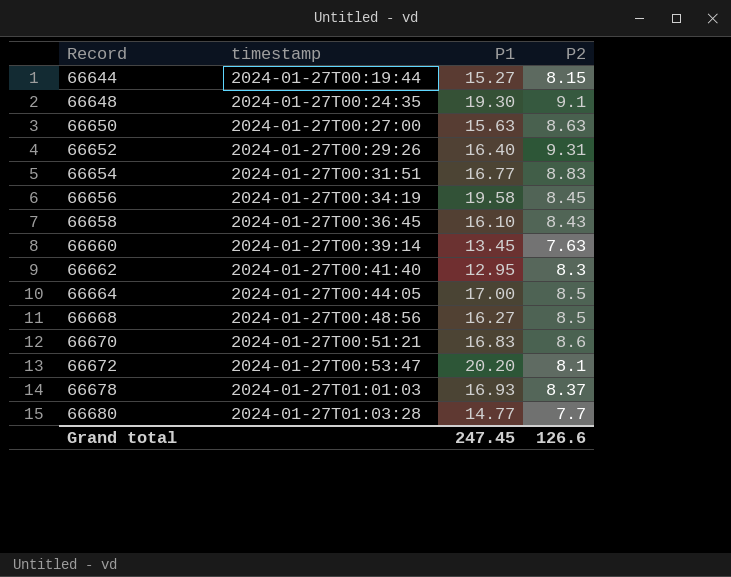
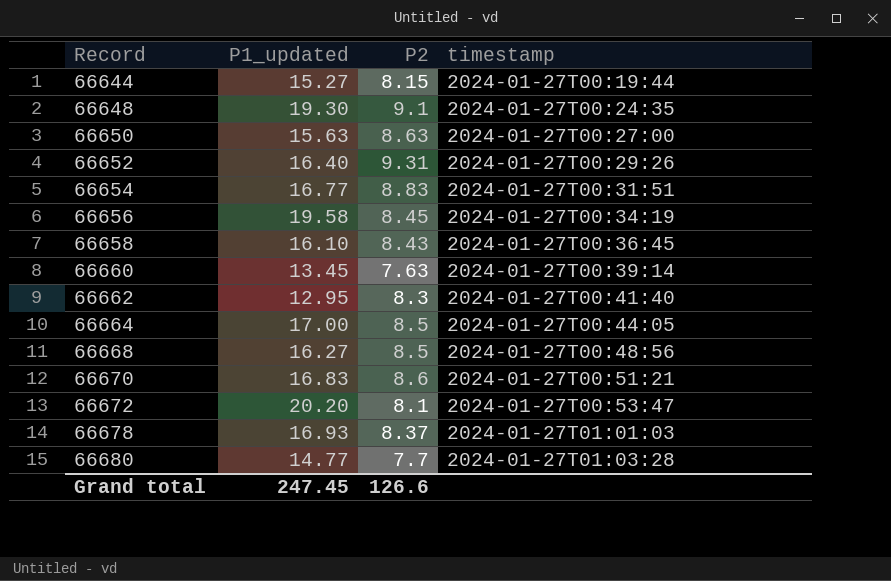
column name: P1 -> P1_updated
column timestamp | position: 2 -> 4

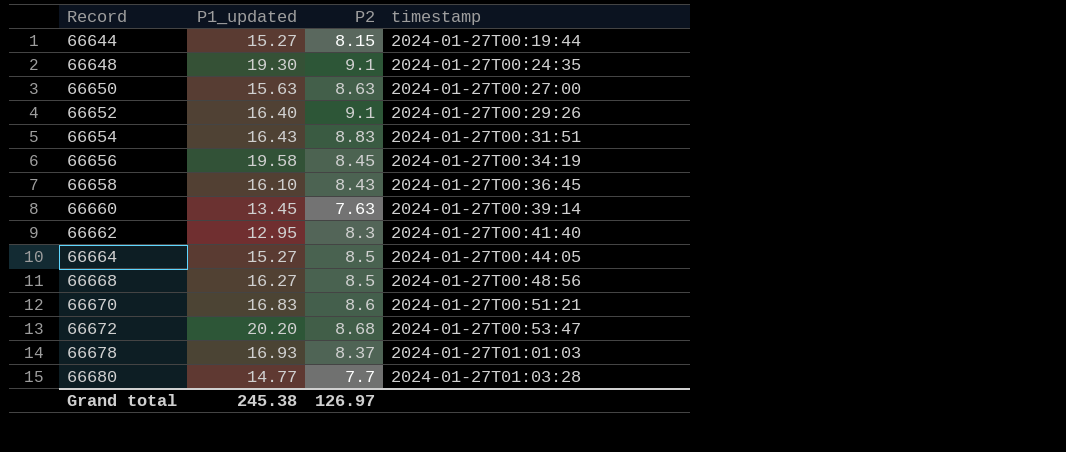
66652 | P2: 9.31 -> 9.1
66654 | P1_updated: 16.77 -> 16.43
66664 | P1_updated: 17.00 -> 15.27
66672 | P2: 8.1 -> 8.68
Grand total | P1_updated: 247.45 -> 245.38
Grand total | P2: 126.6 -> 126.97

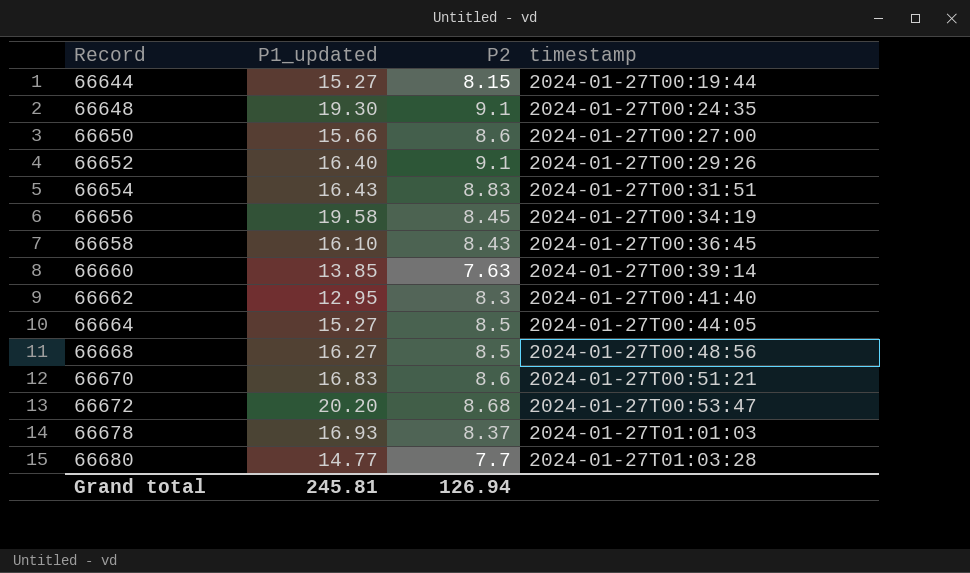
66650 | P1_updated: 15.63 -> 15.66
66650 | P2: 8.63 -> 8.6
66660 | P1_updated: 13.45 -> 13.85
Grand total | P1_updated: 245.38 -> 245.81
Grand total | P2: 126.97 -> 126.94

